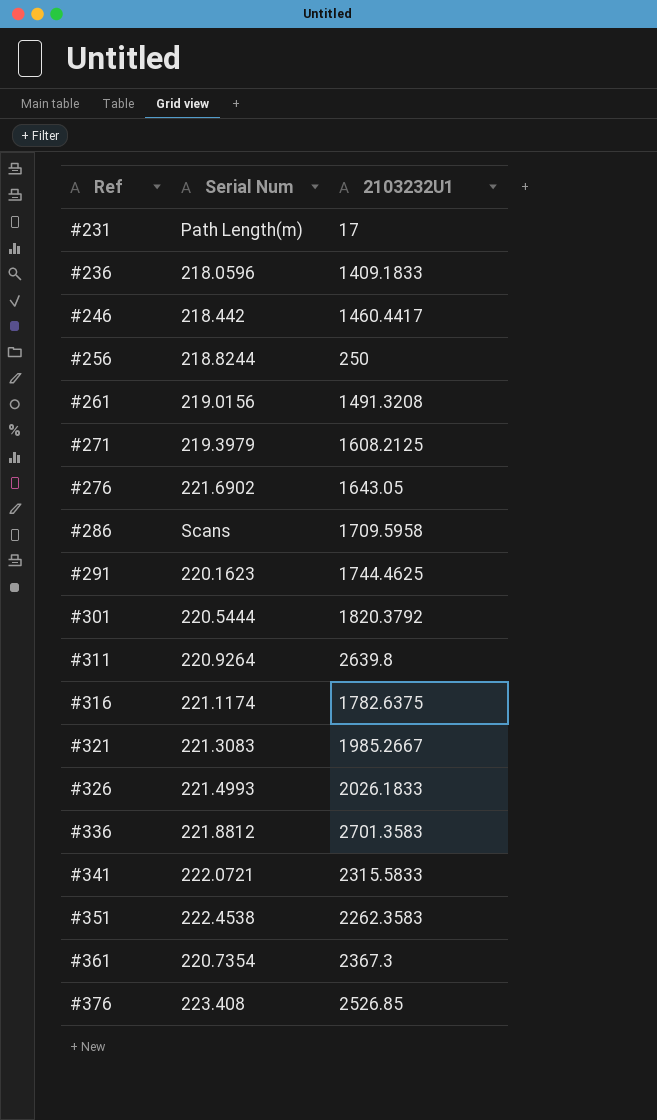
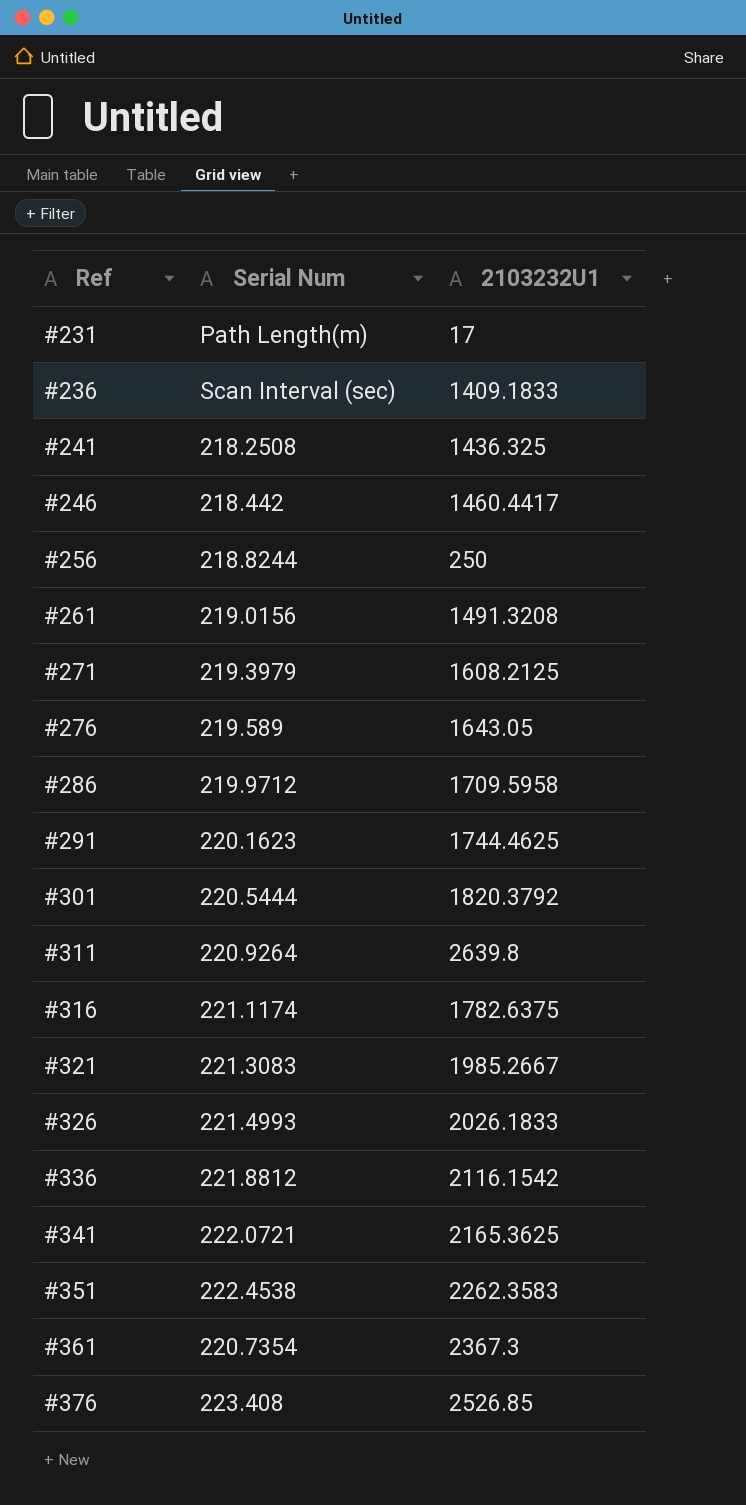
#236 | Serial Num: 218.0596 -> Scan Interval (sec)
row #241: none -> 218.2508 | 1436.325
#276 | Serial Num: 221.6902 -> 219.589
#286 | Serial Num: Scans -> 219.9712
#336 | 2103232U1: 2701.3583 -> 2116.1542
#341 | 2103232U1: 2315.5833 -> 2165.3625

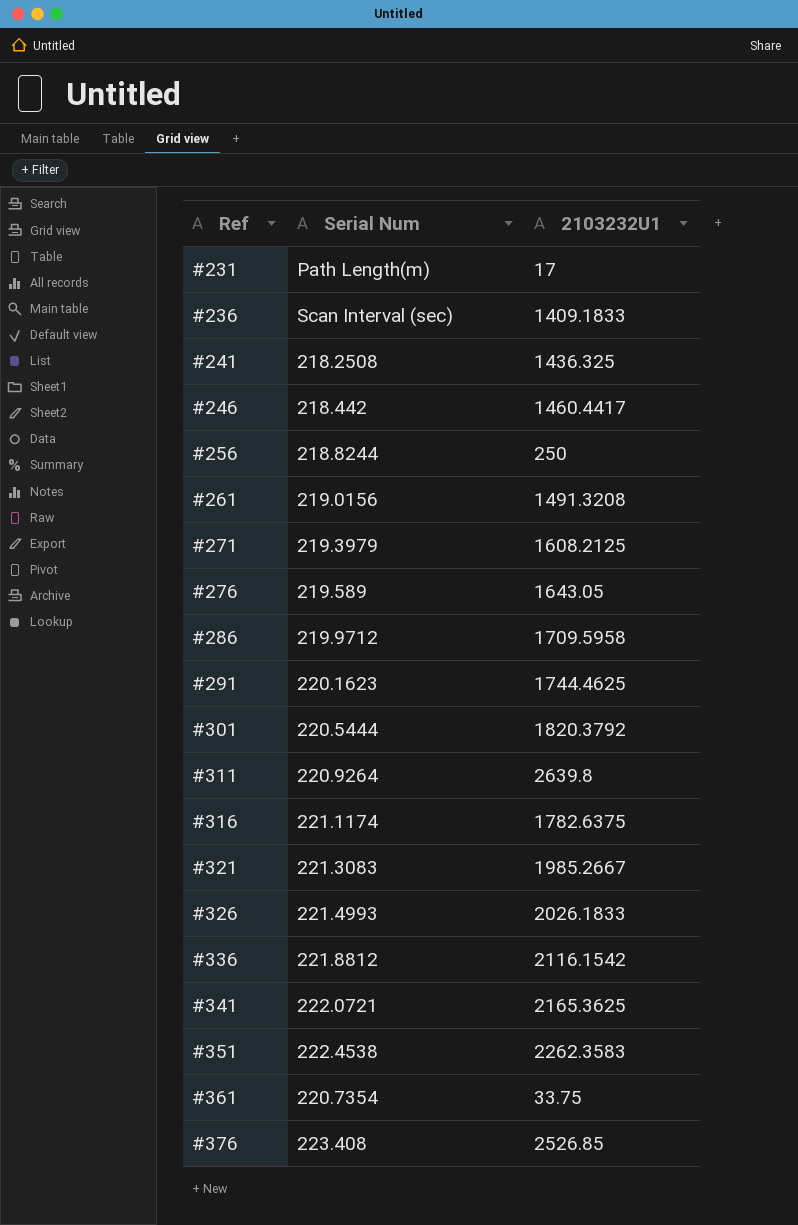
#361 | 2103232U1: 2367.3 -> 33.75

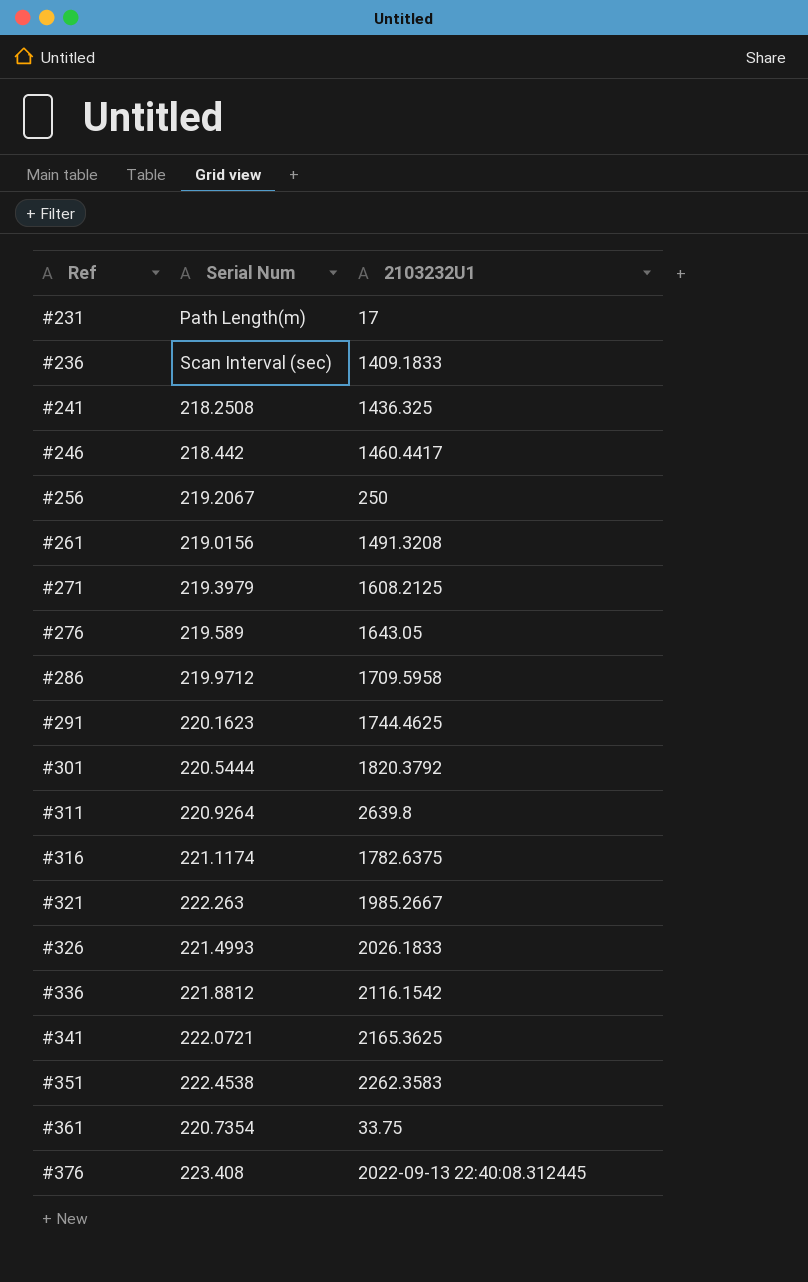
#256 | Serial Num: 218.8244 -> 219.2067
#321 | Serial Num: 221.3083 -> 222.263
#376 | 2103232U1: 2526.85 -> 2022-09-13 22:40:08.312445

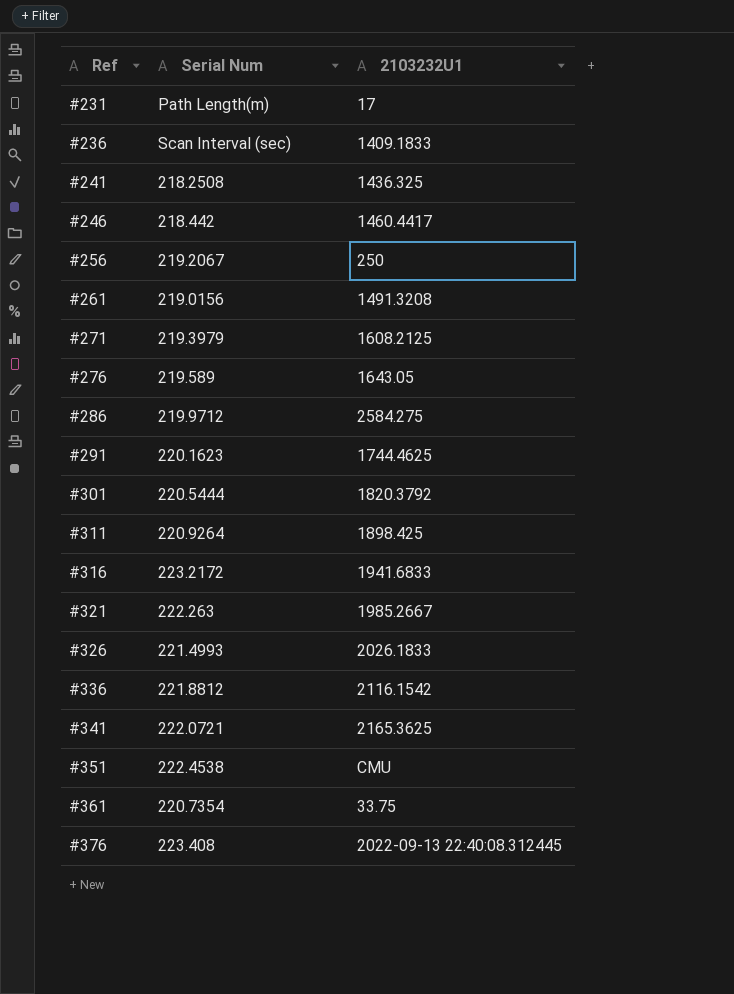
#286 | 2103232U1: 1709.5958 -> 2584.275
#311 | 2103232U1: 2639.8 -> 1898.425
#316 | Serial Num: 221.1174 -> 223.2172
#316 | 2103232U1: 1782.6375 -> 1941.6833
#351 | 2103232U1: 2262.3583 -> CMU

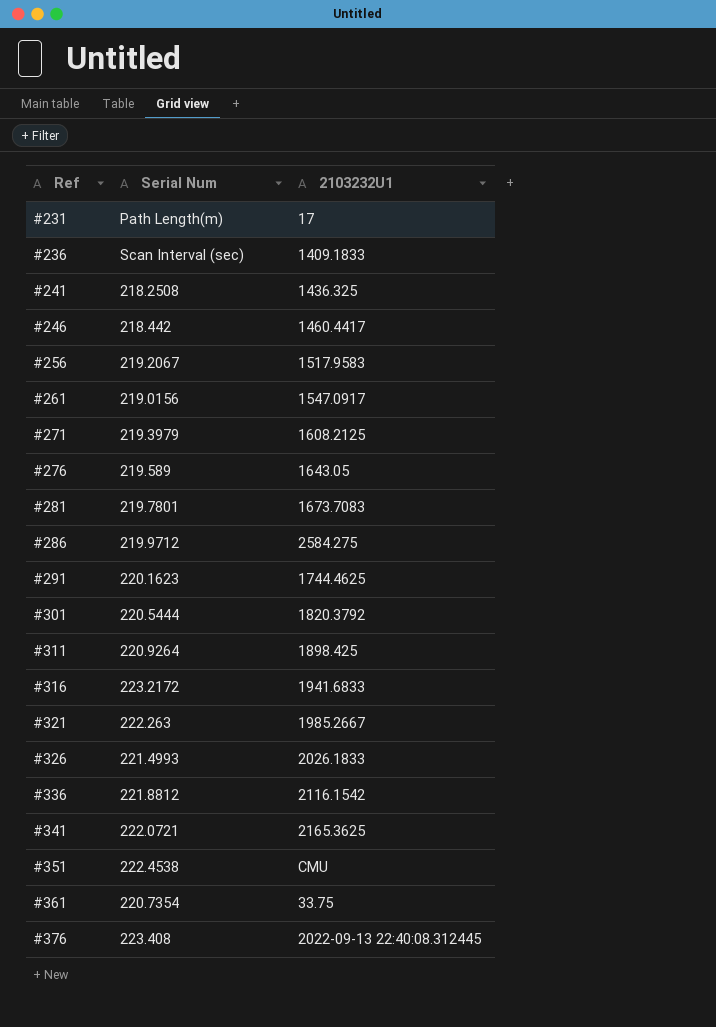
#256 | 2103232U1: 250 -> 1517.9583
#261 | 2103232U1: 1491.3208 -> 1547.0917
row #281: none -> 219.7801 | 1673.7083

